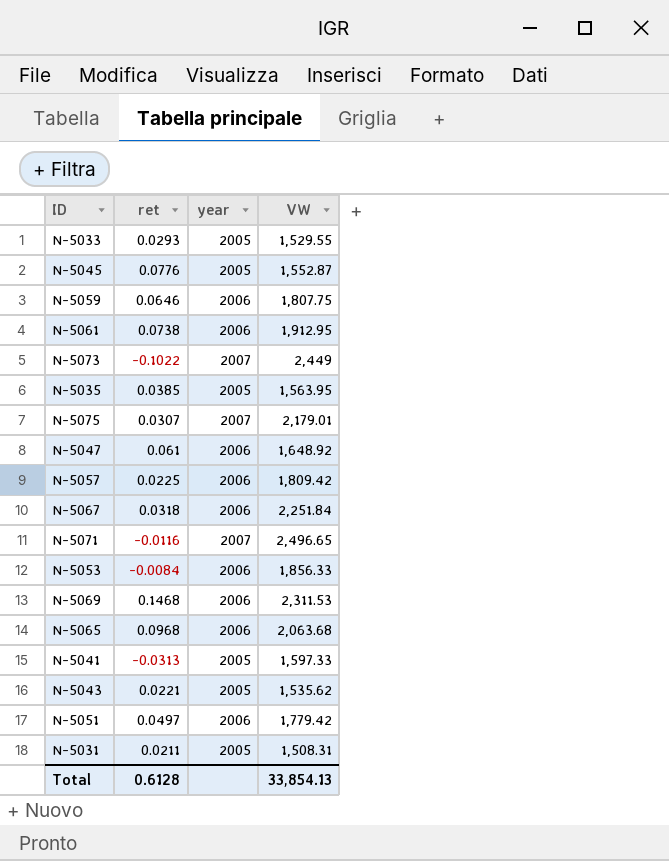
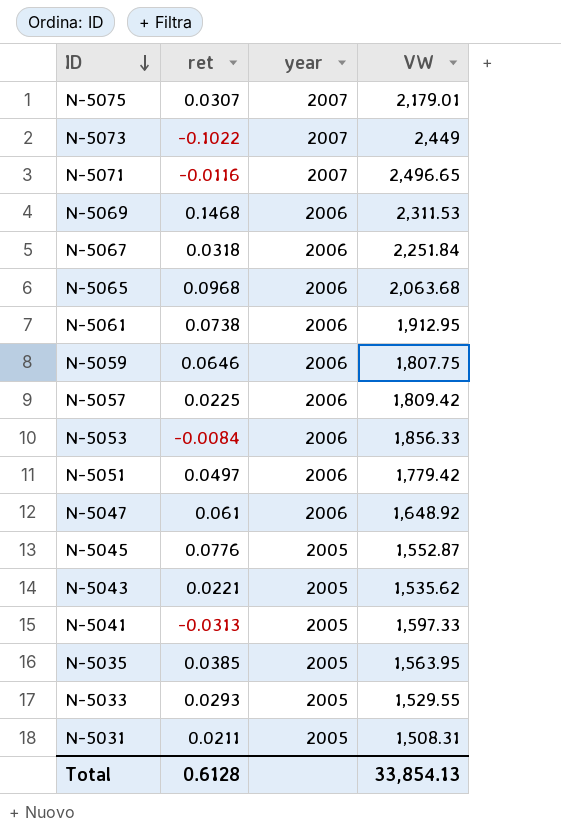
row order: none -> ID descending

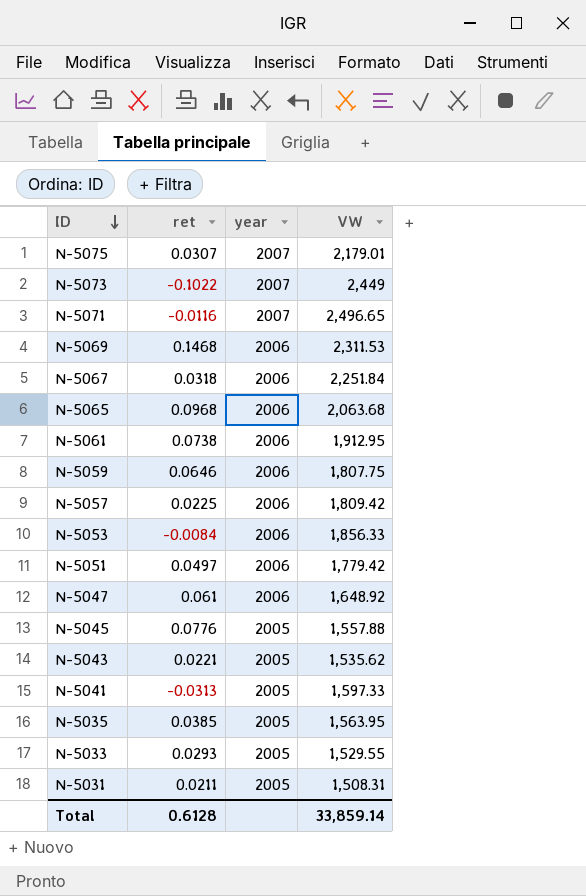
N-5045 | VW: 1,552.87 -> 1,557.88
Total | VW: 33,854.13 -> 33,859.14

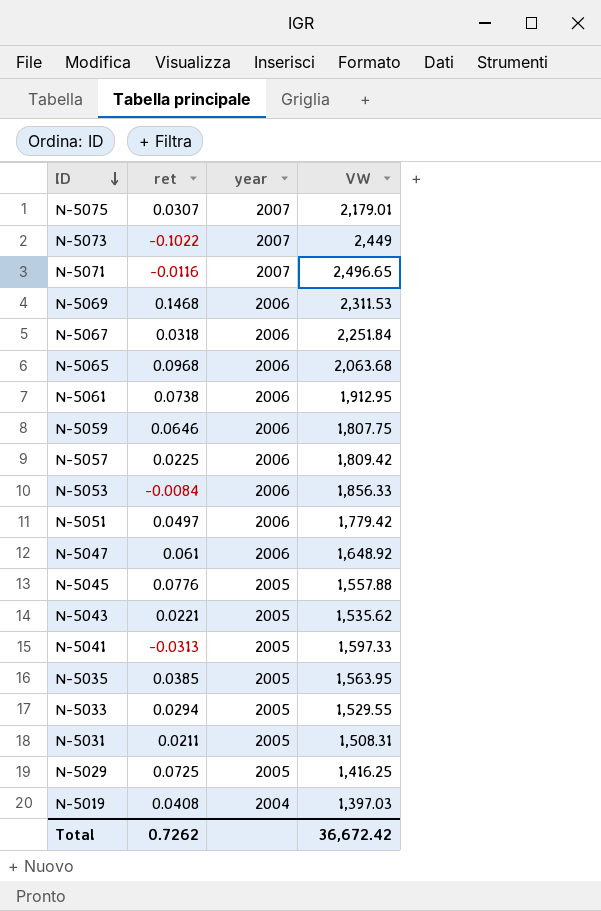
N-5033 | ret: 0.0293 -> 0.0294
row N-5029: none -> 0.0725 | 2005 | 1,416.25
row N-5019: none -> 0.0408 | 2004 | 1,397.03
Total | ret: 0.6128 -> 0.7262
Total | VW: 33,859.14 -> 36,672.42

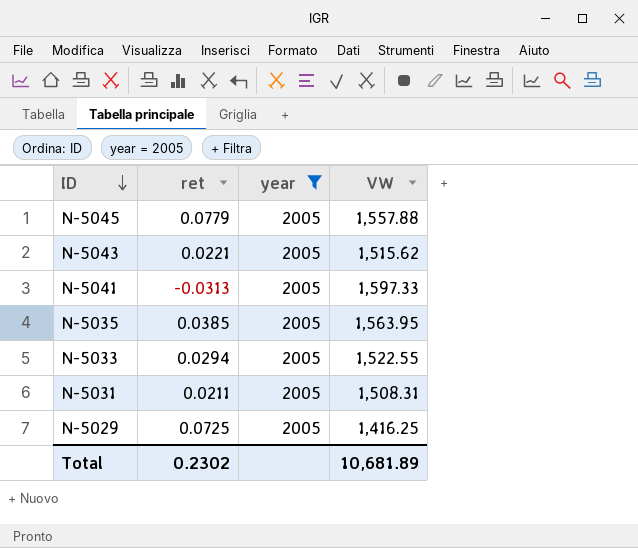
filter: none -> year = 2005
N-5045 | ret: 0.0776 -> 0.0779
N-5043 | VW: 1,535.62 -> 1,515.62
N-5033 | VW: 1,529.55 -> 1,522.55
Total | ret: 0.7262 -> 0.2302
Total | VW: 36,672.42 -> 10,681.89

